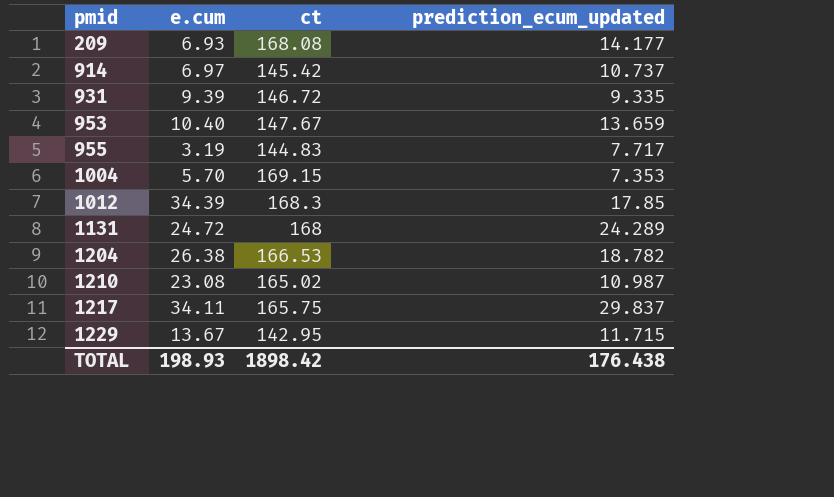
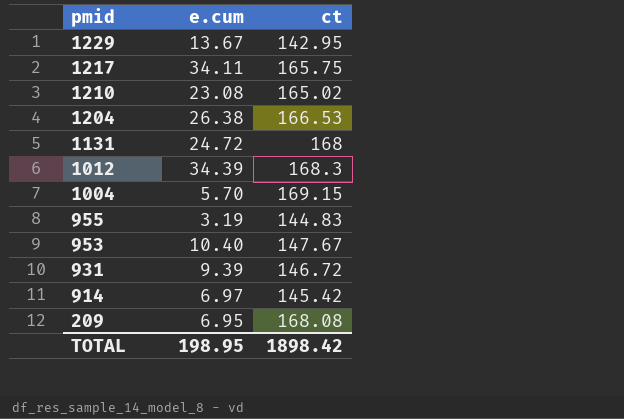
row order: pmid ascending -> pmid descending
column prediction_ecum_updated | position: 4 -> none
209 | e.cum: 6.93 -> 6.95
TOTAL | e.cum: 198.93 -> 198.95

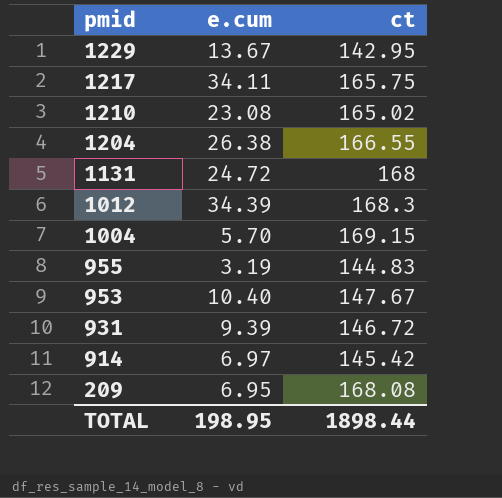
1204 | ct: 166.53 -> 166.55
TOTAL | ct: 1898.42 -> 1898.44

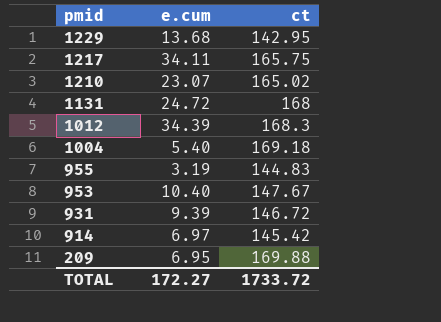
row 1204: 26.38 | 166.55 -> none
1229 | e.cum: 13.67 -> 13.68
1210 | e.cum: 23.08 -> 23.07
1004 | e.cum: 5.70 -> 5.40
1004 | ct: 169.15 -> 169.18
209 | ct: 168.08 -> 169.88
TOTAL | e.cum: 198.95 -> 172.27
TOTAL | ct: 1898.44 -> 1733.72

